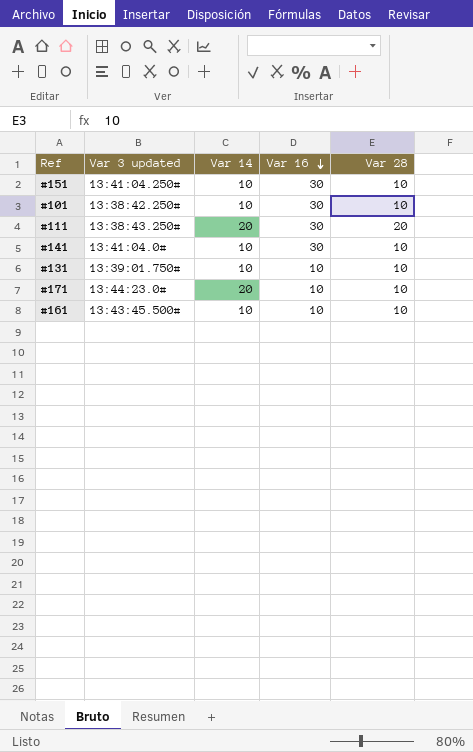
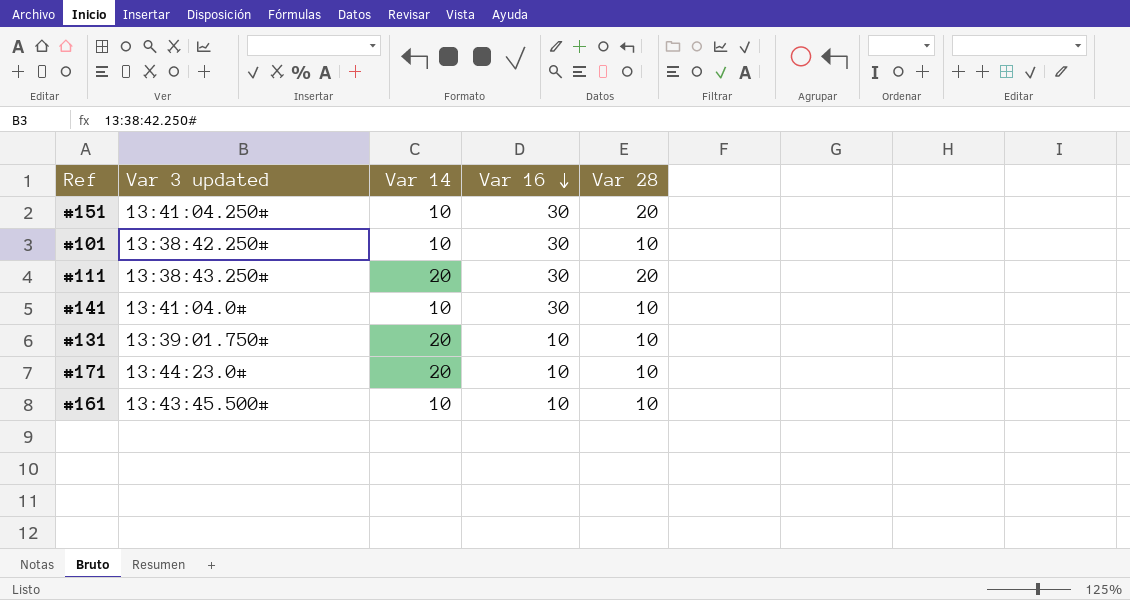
#151 | Var 28: 10 -> 20
#131 | Var 14: 10 -> 20

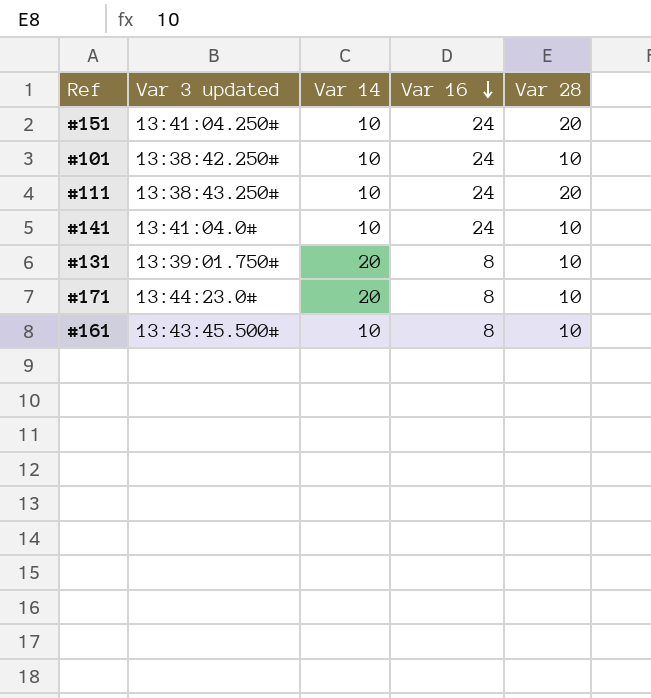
#151 | Var 16: 30 -> 24
#101 | Var 16: 30 -> 24
#111 | Var 14: 20 -> 10
#111 | Var 16: 30 -> 24
#141 | Var 16: 30 -> 24
#131 | Var 16: 10 -> 8
#171 | Var 16: 10 -> 8
#161 | Var 16: 10 -> 8

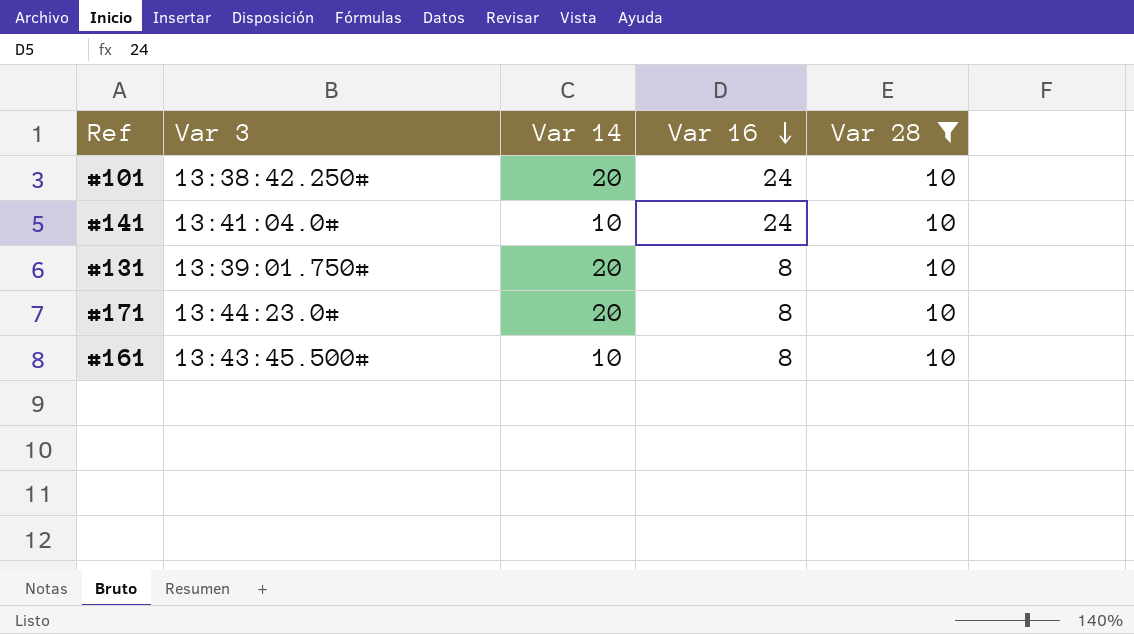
filter: none -> Var 28 = 10
column name: Var 3 updated -> Var 3
#101 | Var 14: 10 -> 20

